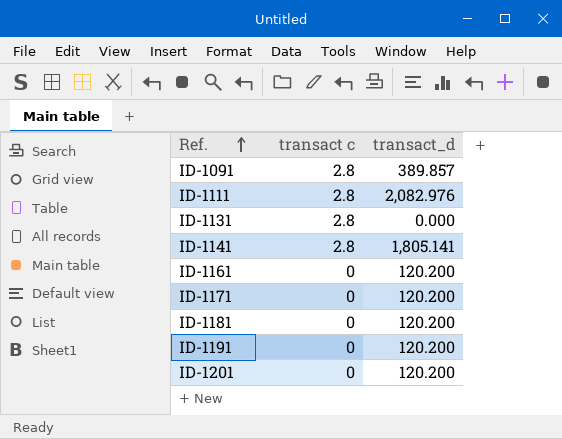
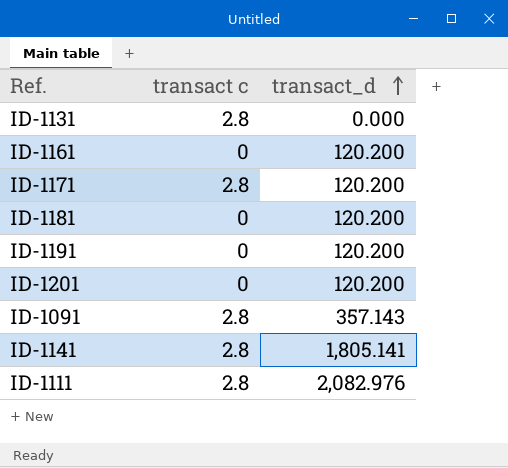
row order: Ref. ascending -> transact_d ascending
ID-1171 | transact c: 0 -> 2.8
ID-1091 | transact_d: 389.857 -> 357.143

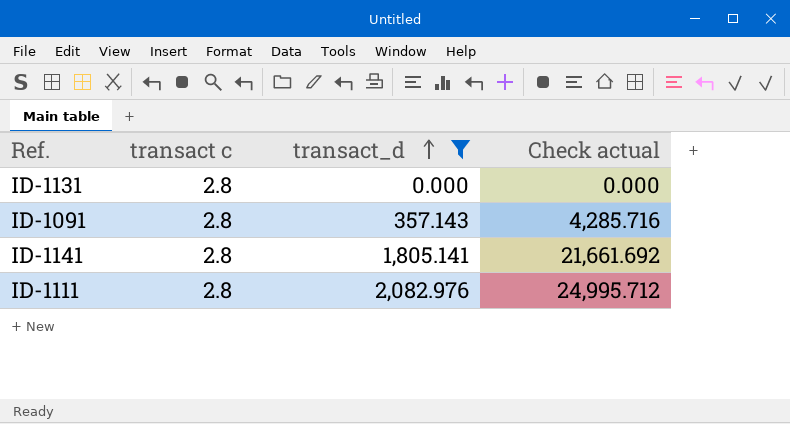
filter: none -> transact_d != 120.200
column Check actual | formula: none -> [transact_d] * 12

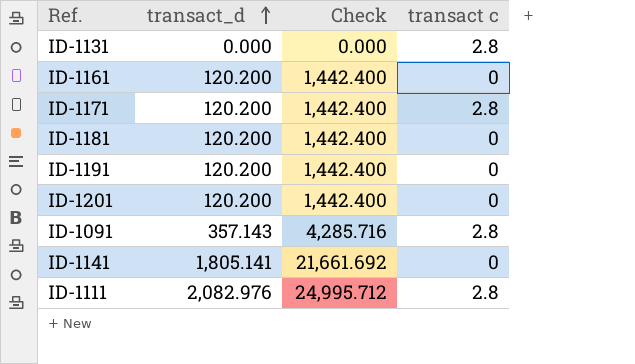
filter: transact_d != 120.200 -> none
column name: Check actual -> Check
column transact c | position: 2 -> 4
ID-1141 | transact c: 2.8 -> 0

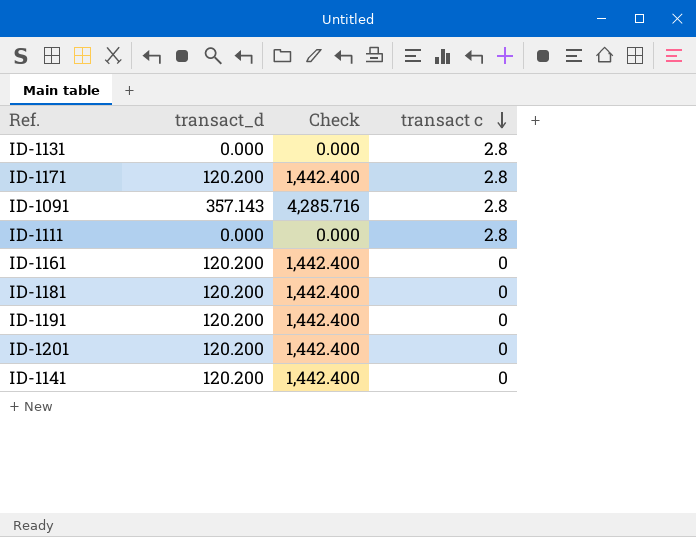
row order: transact_d ascending -> transact c descending
ID-1111 | transact_d: 2,082.976 -> 0.000
ID-1111 | Check: 24,995.712 -> 0.000
ID-1141 | transact_d: 1,805.141 -> 120.200
ID-1141 | Check: 21,661.692 -> 1,442.400

